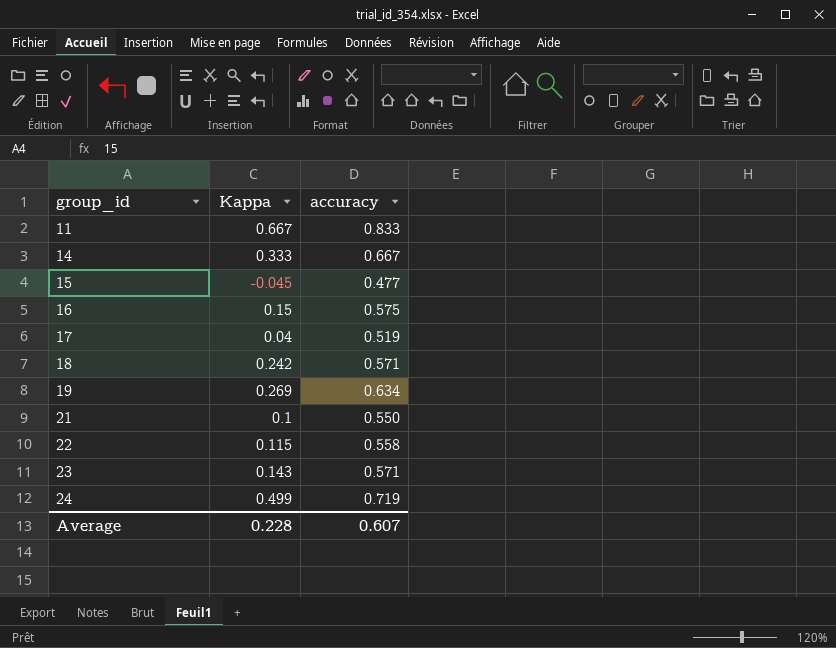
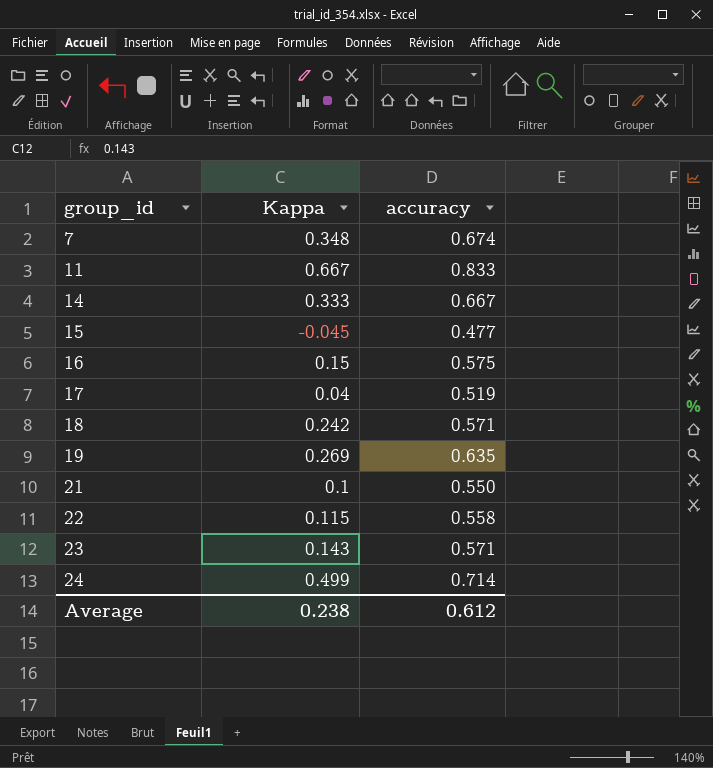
row 7: none -> 0.348 | 0.674
19 | accuracy: 0.634 -> 0.635
24 | accuracy: 0.719 -> 0.714
Average | Kappa: 0.228 -> 0.238
Average | accuracy: 0.607 -> 0.612

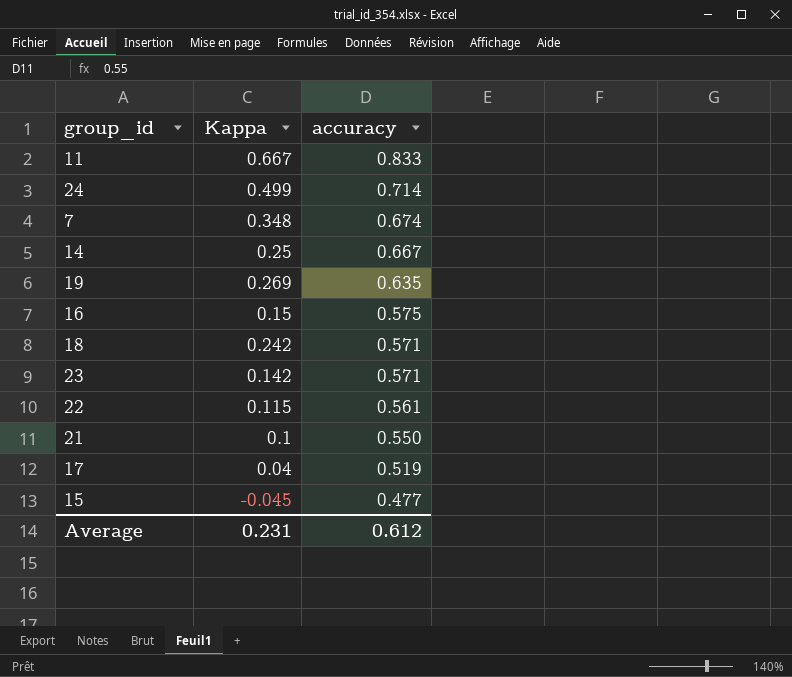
row order: group_id ascending -> accuracy descending
14 | Kappa: 0.333 -> 0.25
23 | Kappa: 0.143 -> 0.142
22 | accuracy: 0.558 -> 0.561
Average | Kappa: 0.238 -> 0.231

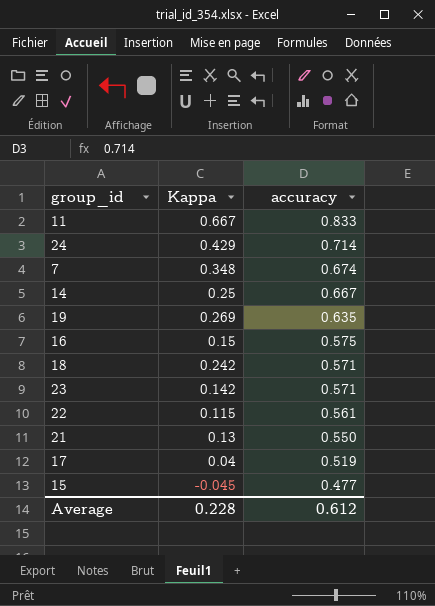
24 | Kappa: 0.499 -> 0.429
21 | Kappa: 0.1 -> 0.13
Average | Kappa: 0.231 -> 0.228

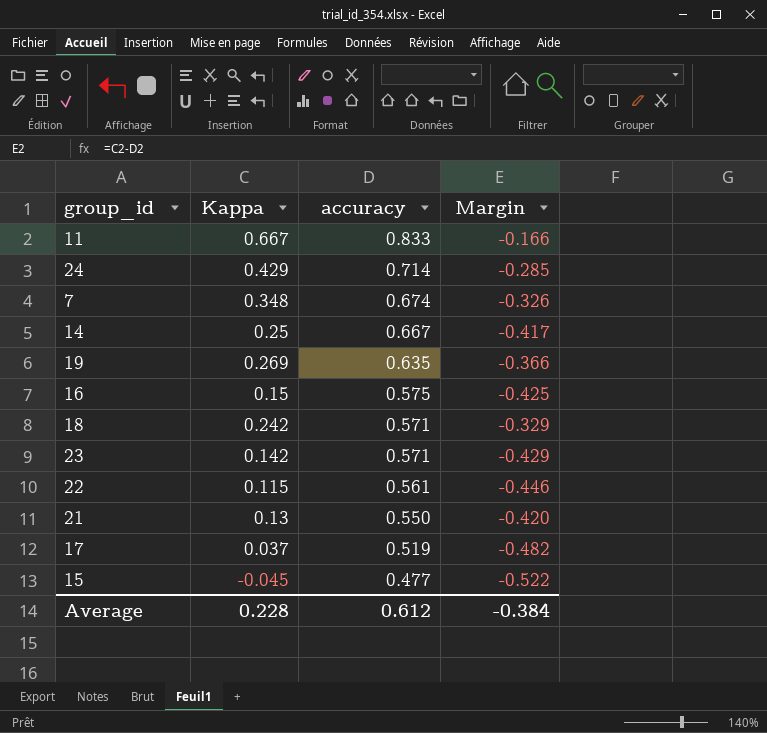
column Margin | formula: none -> [Kappa] - [accuracy]
17 | Kappa: 0.04 -> 0.037

